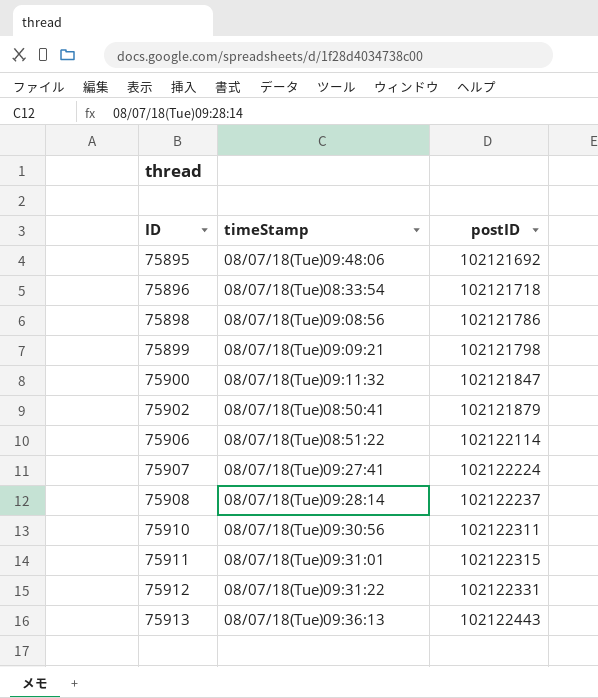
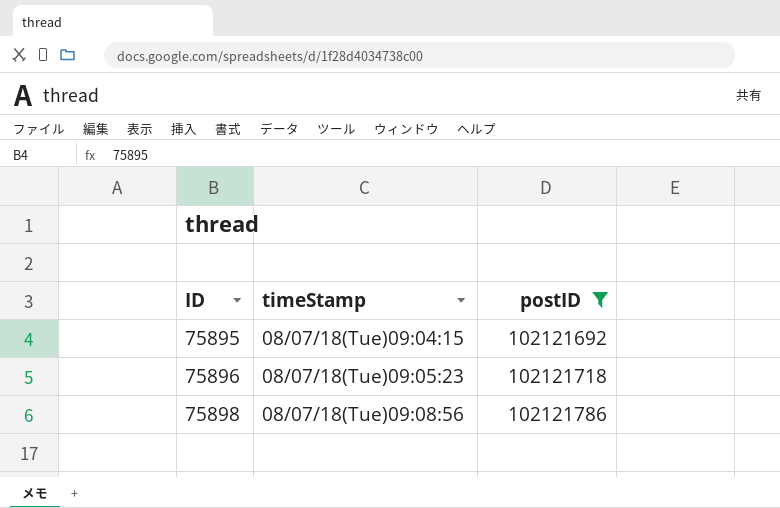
filter: none -> postID <= 102121786
75895 | timeStamp: 08/07/18(Tue)09:48:06 -> 08/07/18(Tue)09:04:15
75896 | timeStamp: 08/07/18(Tue)08:33:54 -> 08/07/18(Tue)09:05:23

